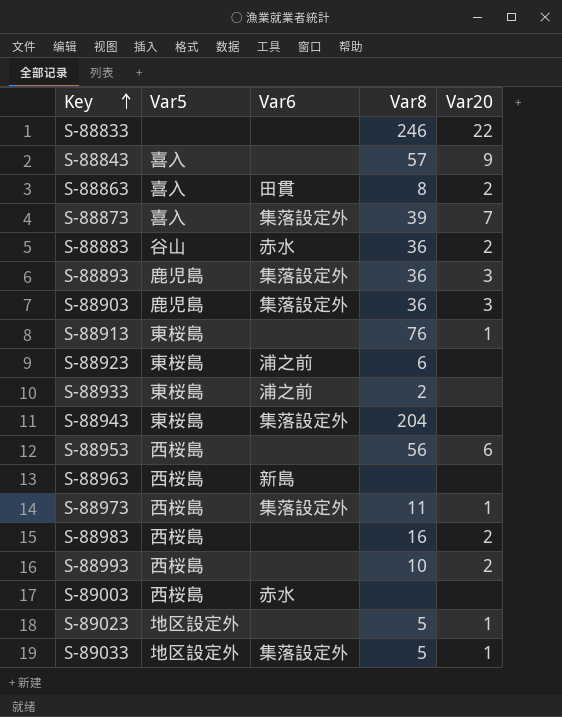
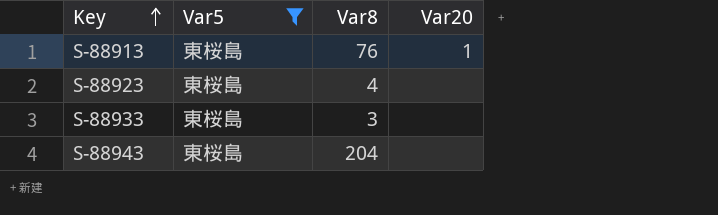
filter: none -> Var5 = 東桜島
column Var6 | position: 3 -> none
S-88923 | Var8: 6 -> 4
S-88933 | Var8: 2 -> 3

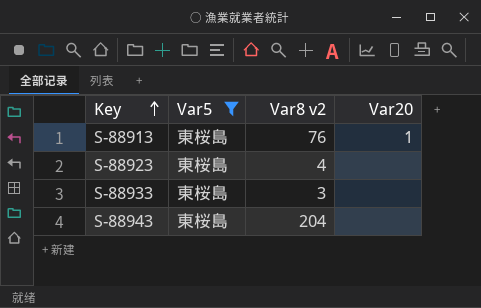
column name: Var8 -> Var8 v2

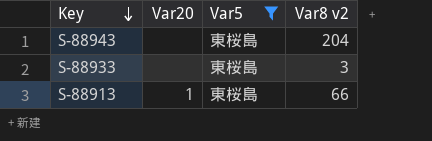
row order: Key ascending -> Key descending
column Var20 | position: 4 -> 2
row S-88923: 東桜島 | 4 | none -> none
S-88913 | Var8 v2: 76 -> 66

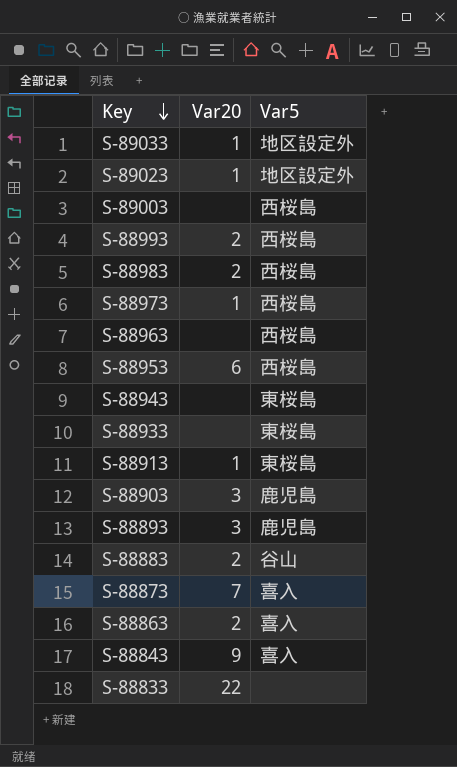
filter: Var5 = 東桜島 -> none
column Var8 v2 | position: 4 -> none

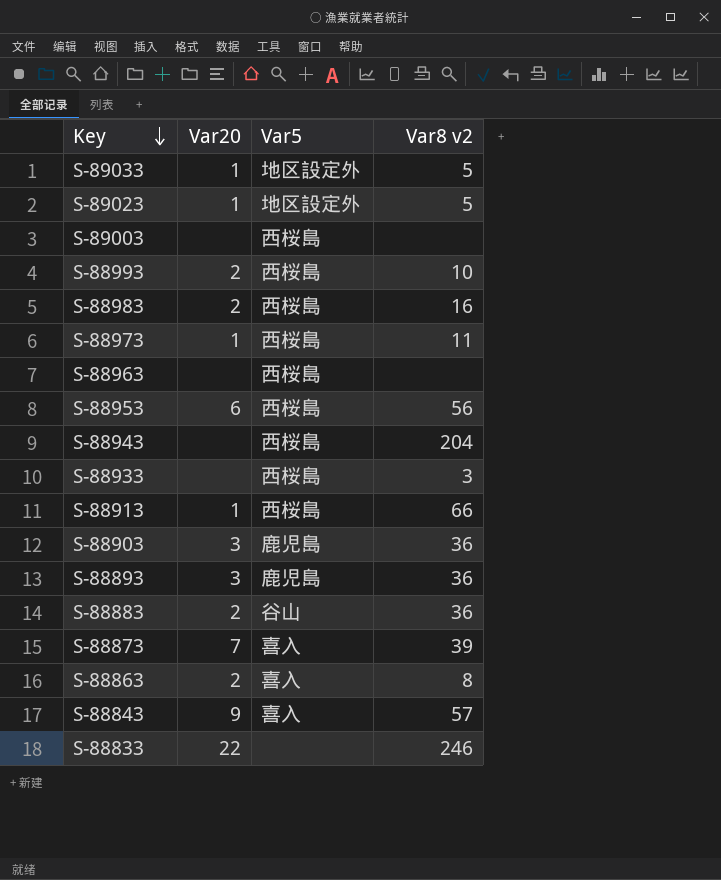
column Var8 v2 | position: none -> 4
S-88943 | Var5: 東桜島 -> 西桜島
S-88933 | Var5: 東桜島 -> 西桜島
S-88913 | Var5: 東桜島 -> 西桜島

